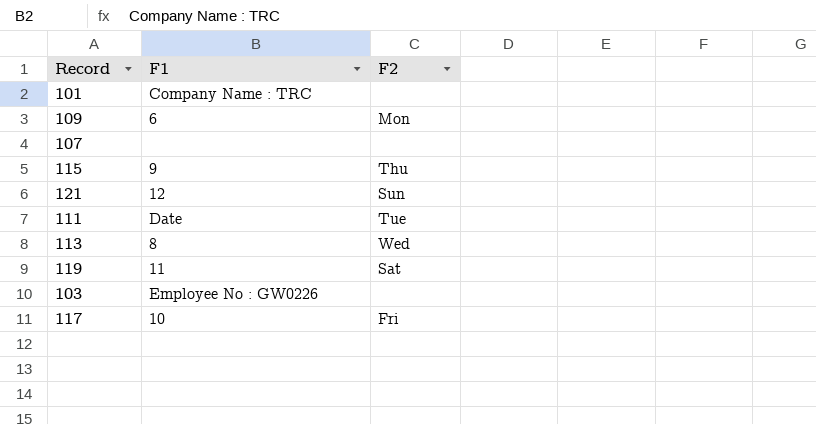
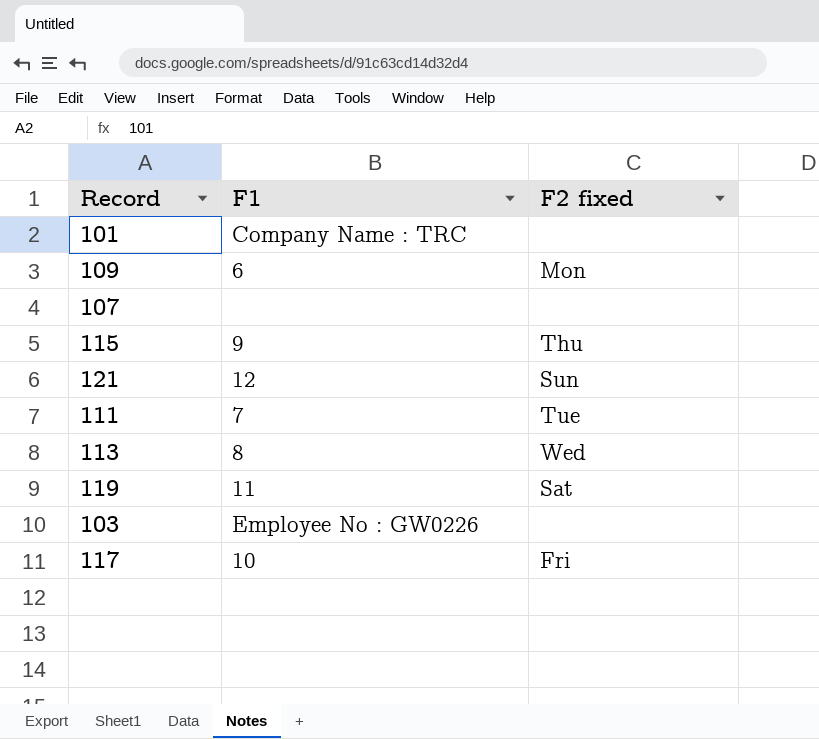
column name: F2 -> F2 fixed
111 | F1: Date -> 7

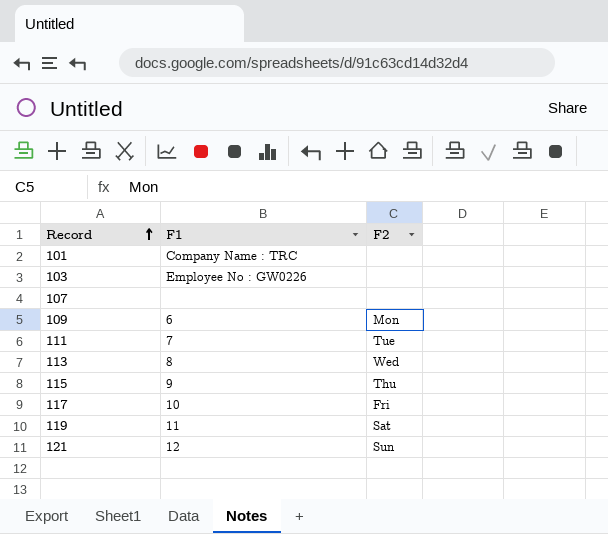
row order: none -> Record ascending
column name: F2 fixed -> F2

